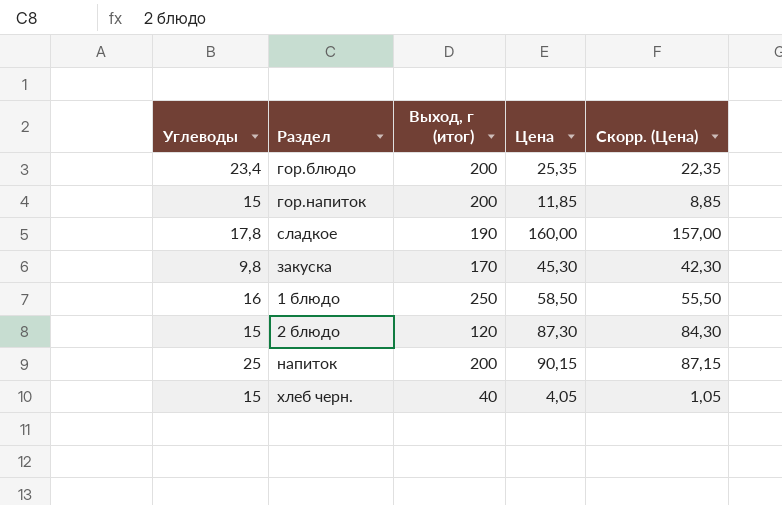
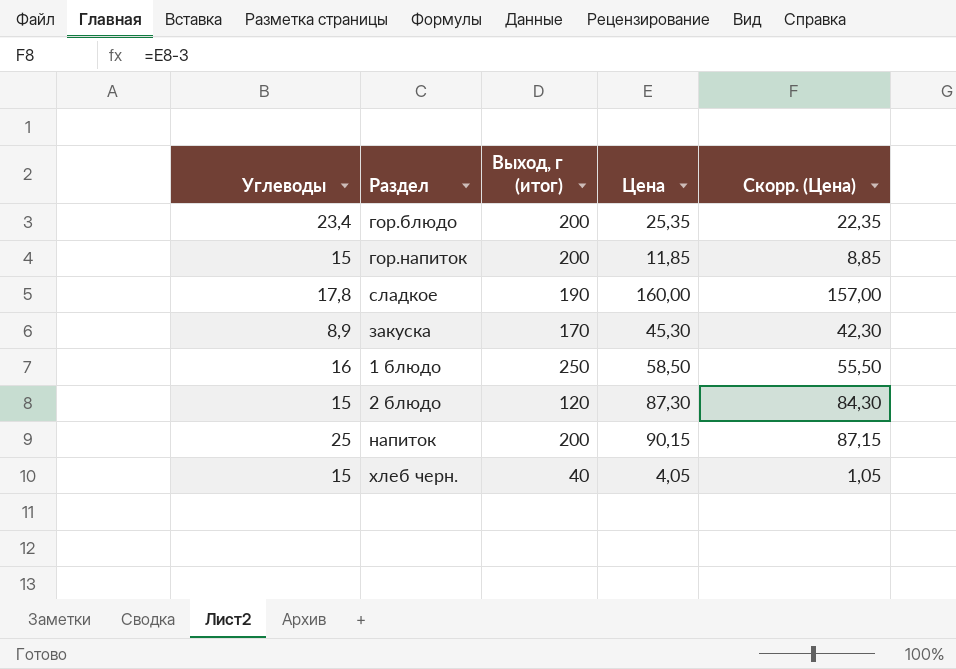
закуска | Углеводы: 9,8 -> 8,9

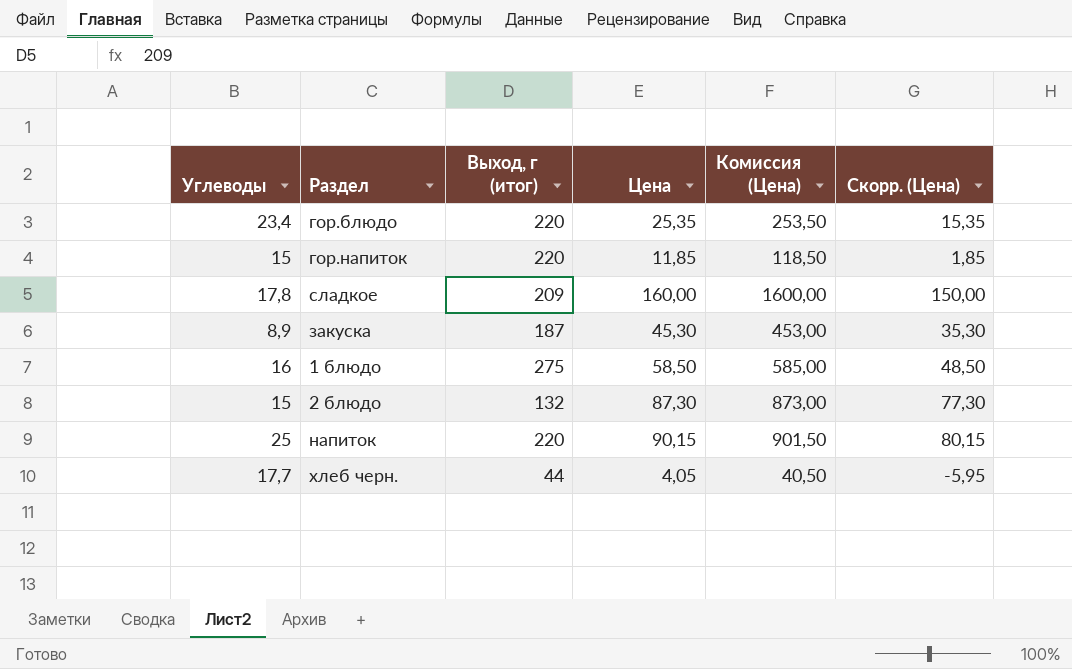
column Комиссия (Цена) | formula: none -> [Цена] * 10
column Скорр. (Цена) | formula: [Цена] - 3 -> [Цена] - 10
гор.блюдо | Выход, г (итог): 200 -> 220
гор.напиток | Выход, г (итог): 200 -> 220
сладкое | Выход, г (итог): 190 -> 209
закуска | Выход, г (итог): 170 -> 187
1 блюдо | Выход, г (итог): 250 -> 275
2 блюдо | Выход, г (итог): 120 -> 132
напиток | Выход, г (итог): 200 -> 220
хлеб черн. | Углеводы: 15 -> 17,7
хлеб черн. | Выход, г (итог): 40 -> 44

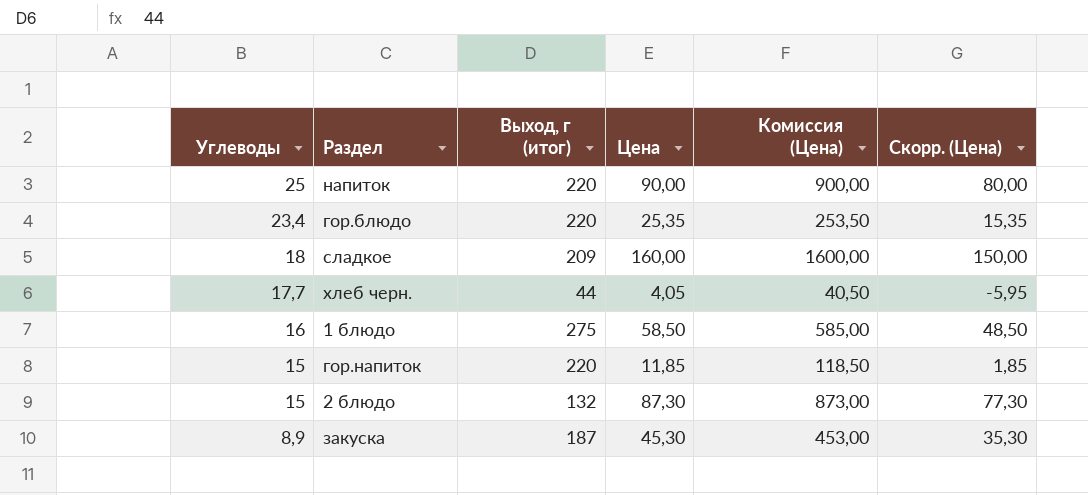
row order: none -> Углеводы descending
напиток | Цена: 90,15 -> 90,00
напиток | Комиссия (Цена): 901,50 -> 900,00
напиток | Скорр. (Цена): 80,15 -> 80,00
сладкое | Углеводы: 17,8 -> 18

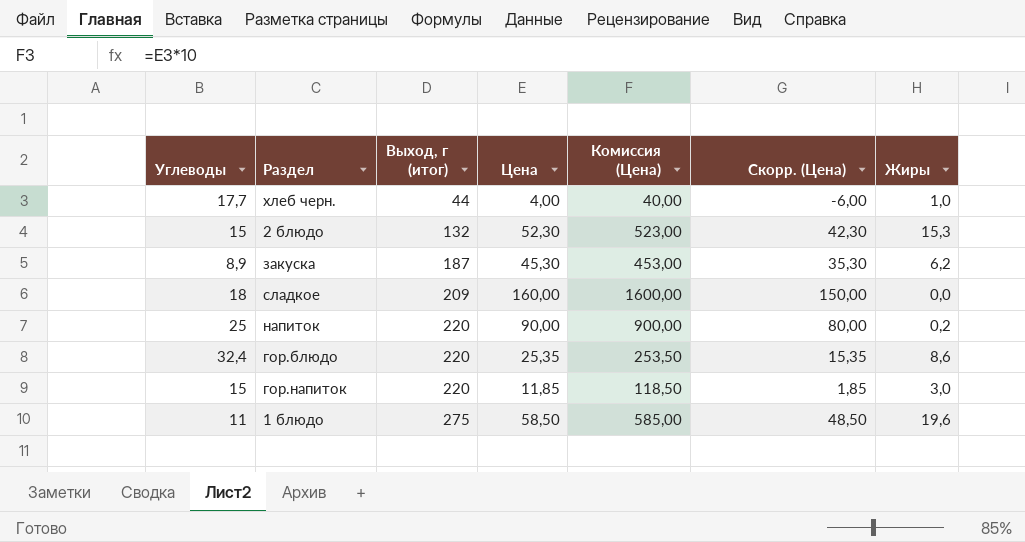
row order: Углеводы descending -> Выход, г (итог) ascending
column Жиры | position: none -> 7
хлеб черн. | Цена: 4,05 -> 4,00
хлеб черн. | Комиссия (Цена): 40,50 -> 40,00
хлеб черн. | Скорр. (Цена): -5,95 -> -6,00
2 блюдо | Цена: 87,30 -> 52,30
2 блюдо | Комиссия (Цена): 873,00 -> 523,00
2 блюдо | Скорр. (Цена): 77,30 -> 42,30
гор.блюдо | Углеводы: 23,4 -> 32,4
1 блюдо | Углеводы: 16 -> 11

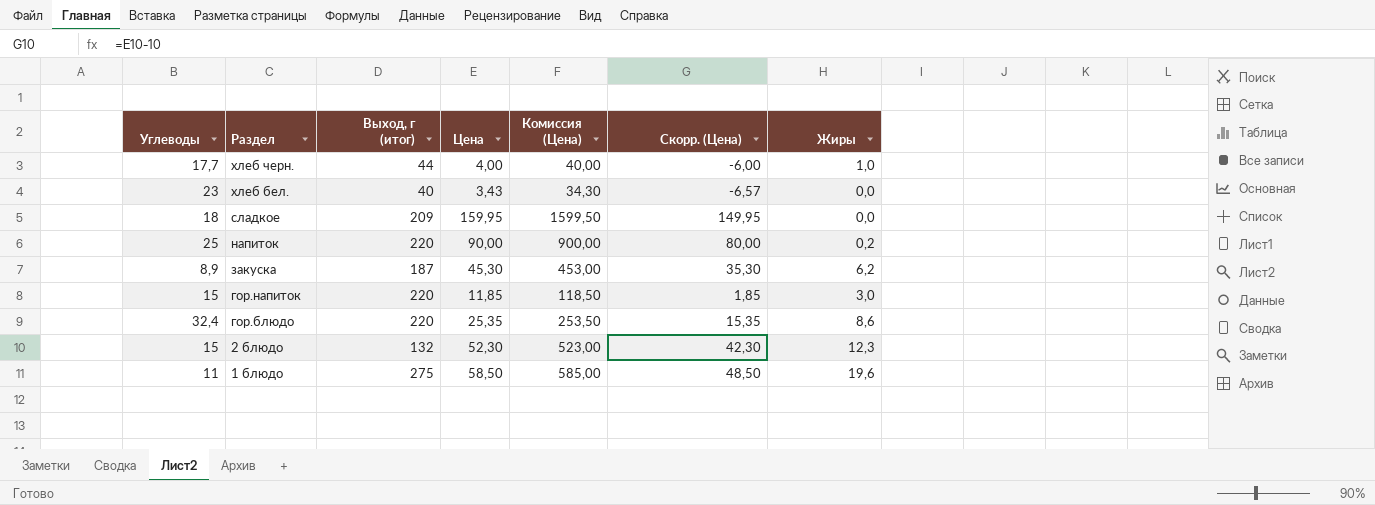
row order: Выход, г (итог) ascending -> Раздел descending
row хлеб бел.: none -> 23 | 40 | 3,43 | 34,30 | -6,57 | 0,0
сладкое | Цена: 160,00 -> 159,95
сладкое | Комиссия (Цена): 1600,00 -> 1599,50
сладкое | Скорр. (Цена): 150,00 -> 149,95
2 блюдо | Жиры: 15,3 -> 12,3

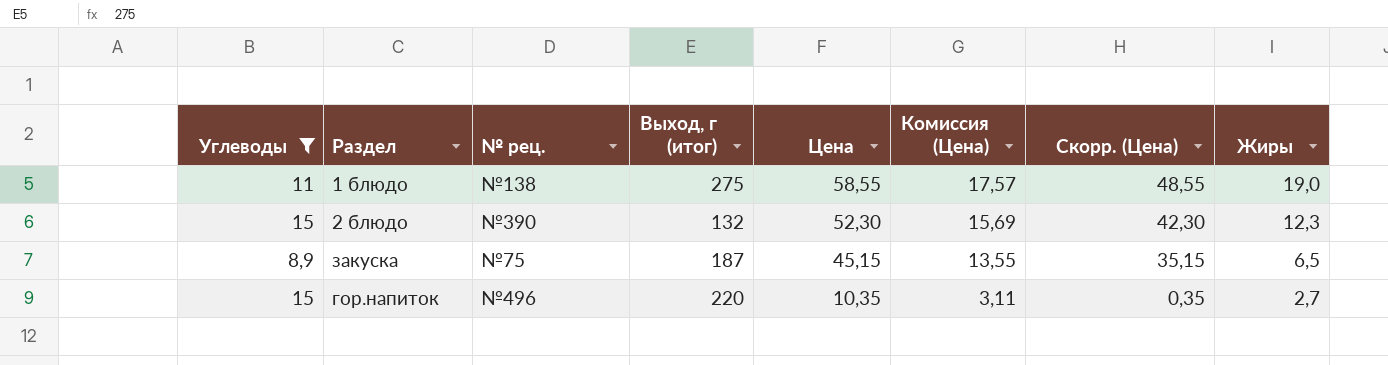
filter: none -> Углеводы <= 15
row order: Раздел descending -> Цена descending
column № рец. | position: none -> 3
column Комиссия (Цена) | formula: [Цена] * 10 -> [Цена] * 0,3
1 блюдо | Цена: 58,50 -> 58,55
1 блюдо | Скорр. (Цена): 48,50 -> 48,55
1 блюдо | Жиры: 19,6 -> 19,0
закуска | Цена: 45,30 -> 45,15
закуска | Скорр. (Цена): 35,30 -> 35,15
закуска | Жиры: 6,2 -> 6,5
гор.напиток | Цена: 11,85 -> 10,35
гор.напиток | Скорр. (Цена): 1,85 -> 0,35
гор.напиток | Жиры: 3,0 -> 2,7

